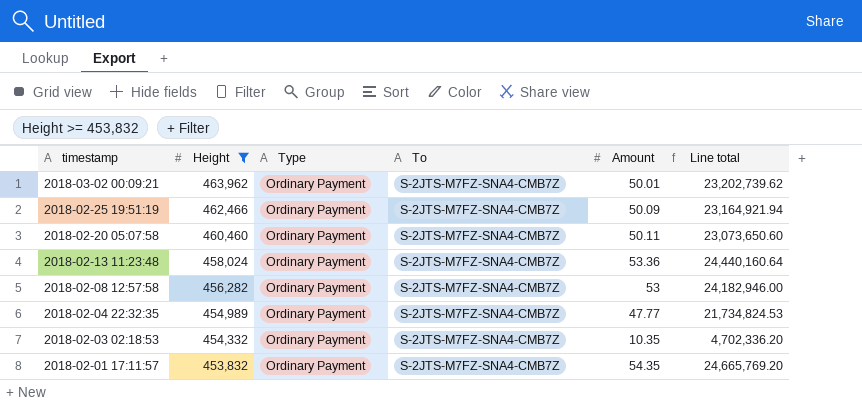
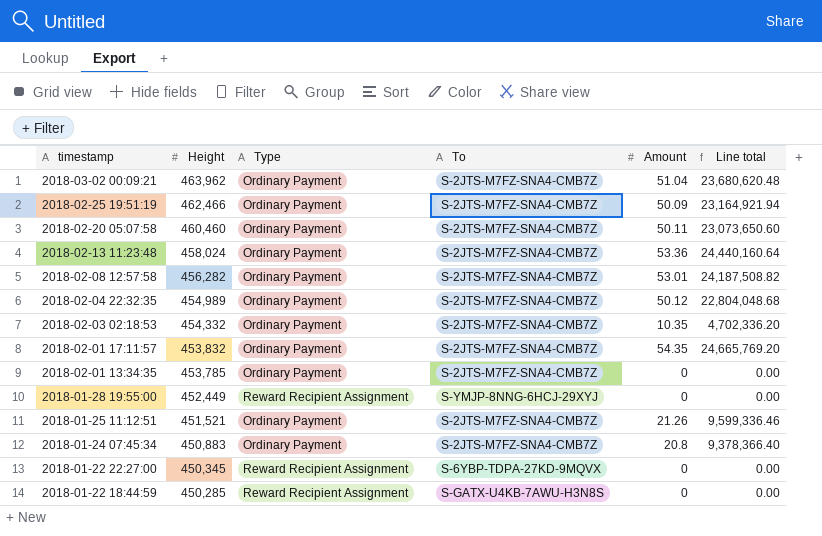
filter: Height >= 453,832 -> none
2018-03-02 00:09:21 | Amount: 50.01 -> 51.04
2018-03-02 00:09:21 | Line total: 23,202,739.62 -> 23,680,620.48
2018-02-08 12:57:58 | Amount: 53 -> 53.01
2018-02-08 12:57:58 | Line total: 24,182,946.00 -> 24,187,508.82
2018-02-04 22:32:35 | Amount: 47.77 -> 50.12
2018-02-04 22:32:35 | Line total: 21,734,824.53 -> 22,804,048.68

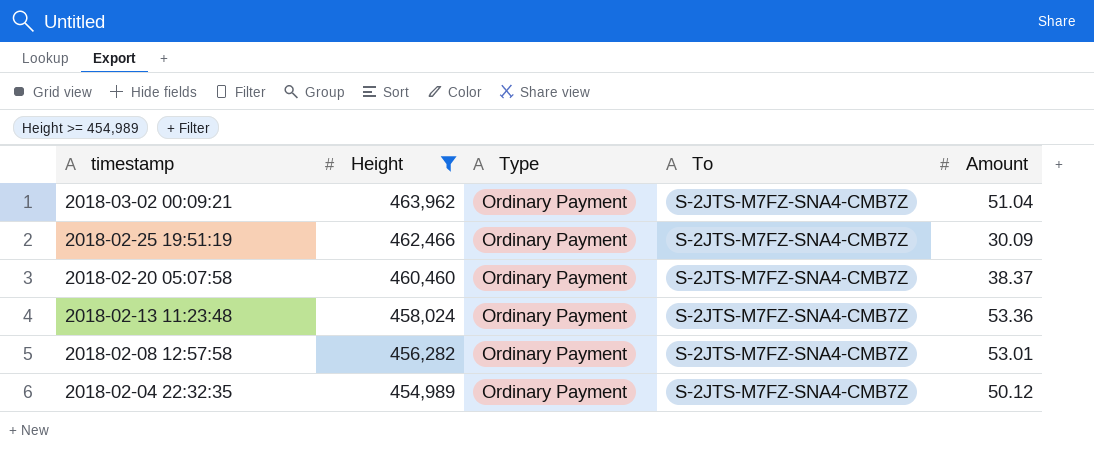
filter: none -> Height >= 454,989
column Line total | formula: [Height] * [Amount] -> none
2018-02-25 19:51:19 | Amount: 50.09 -> 30.09
2018-02-20 05:07:58 | Amount: 50.11 -> 38.37

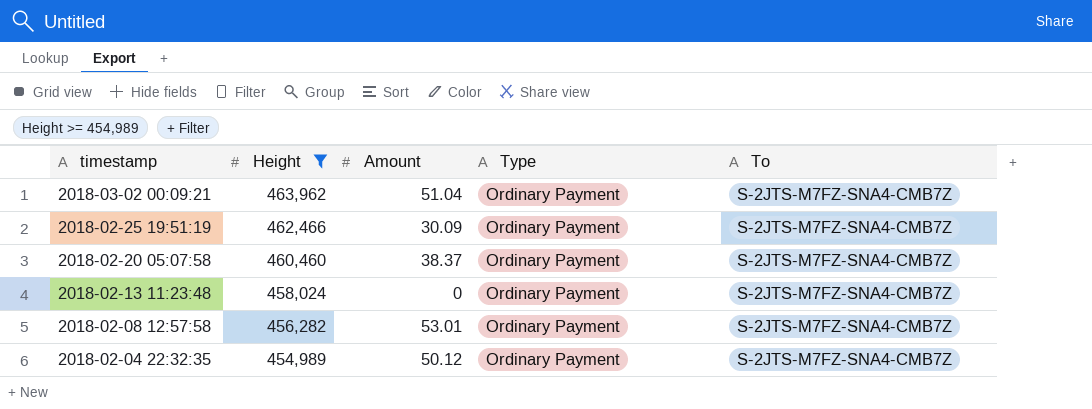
column Amount | position: 5 -> 3
2018-02-13 11:23:48 | Amount: 53.36 -> 0

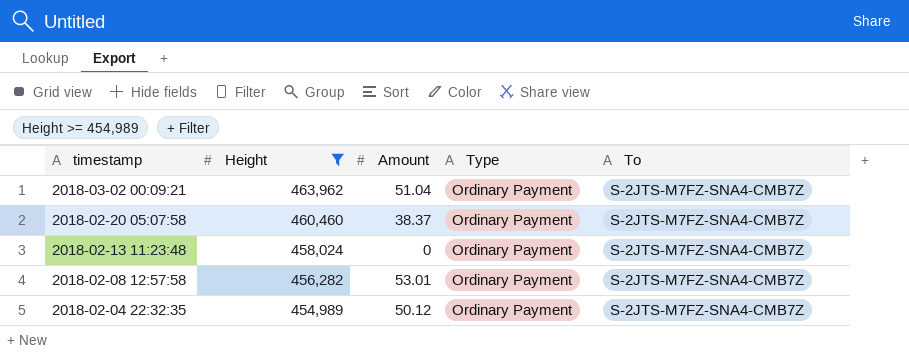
row 2018-02-25 19:51:19: 462,466 | 30.09 | Ordinary Payment | S-2JTS-M7FZ-SNA4-CMB7Z -> none

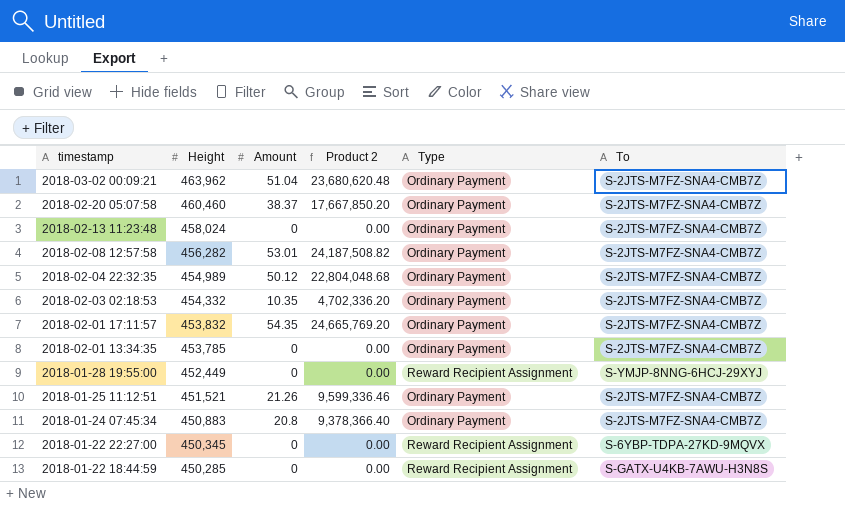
filter: Height >= 454,989 -> none
column Product 2 | formula: none -> [Height] * [Amount]

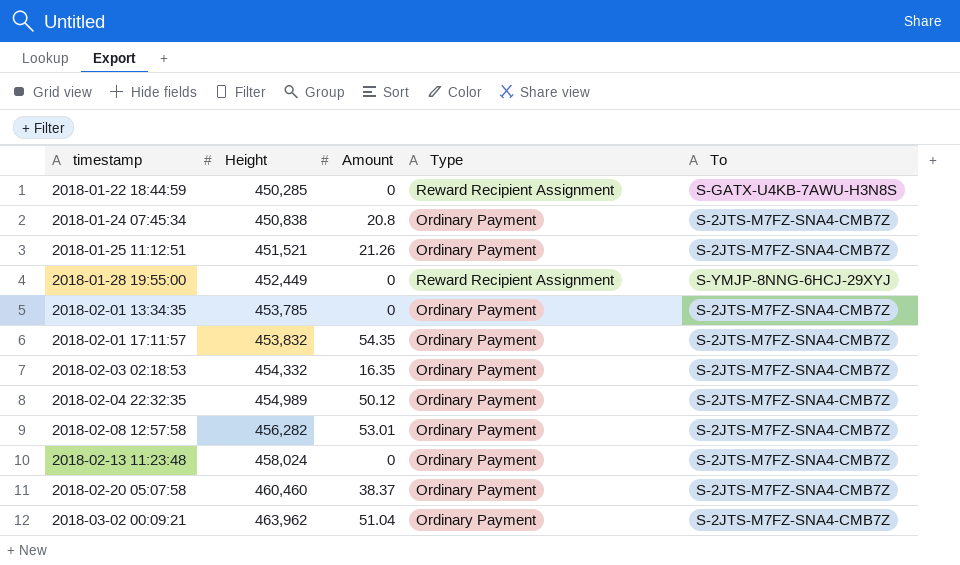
row order: timestamp descending -> timestamp ascending
column Product 2 | formula: [Height] * [Amount] -> none
row 2018-01-22 22:27:00: 450,345 | 0 | 0.00 | Reward Recipient Assignment | S-6YBP-TDPA-27KD-9MQVX -> none
2018-01-24 07:45:34 | Height: 450,883 -> 450,838
2018-02-03 02:18:53 | Amount: 10.35 -> 16.35

